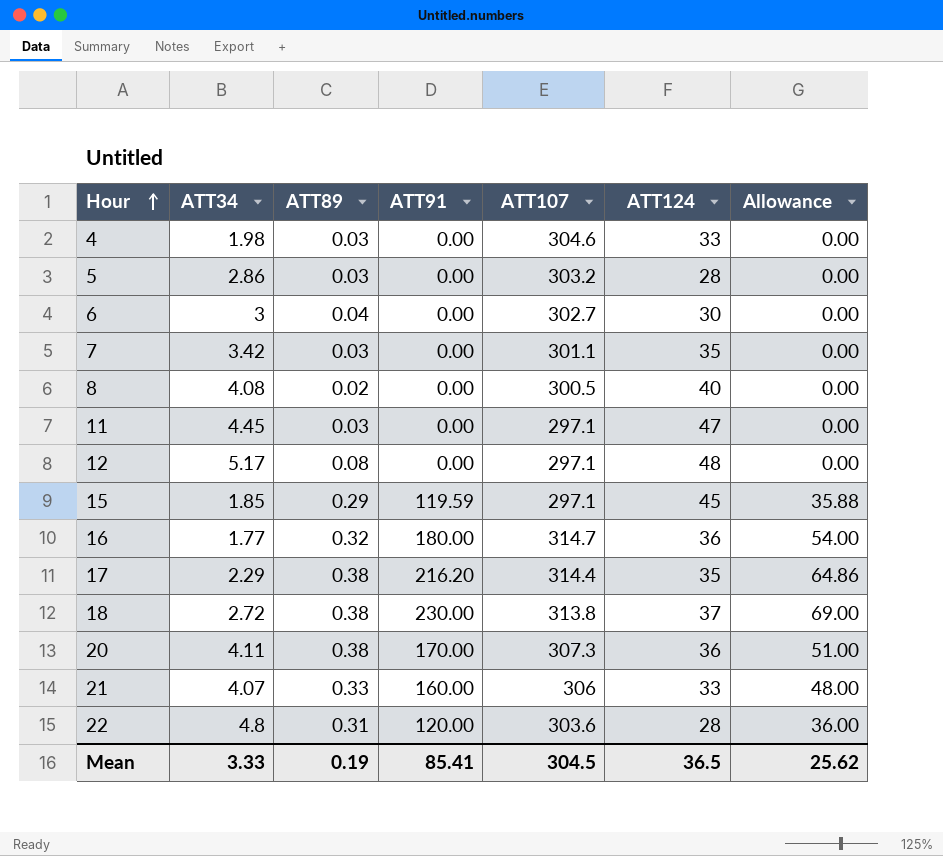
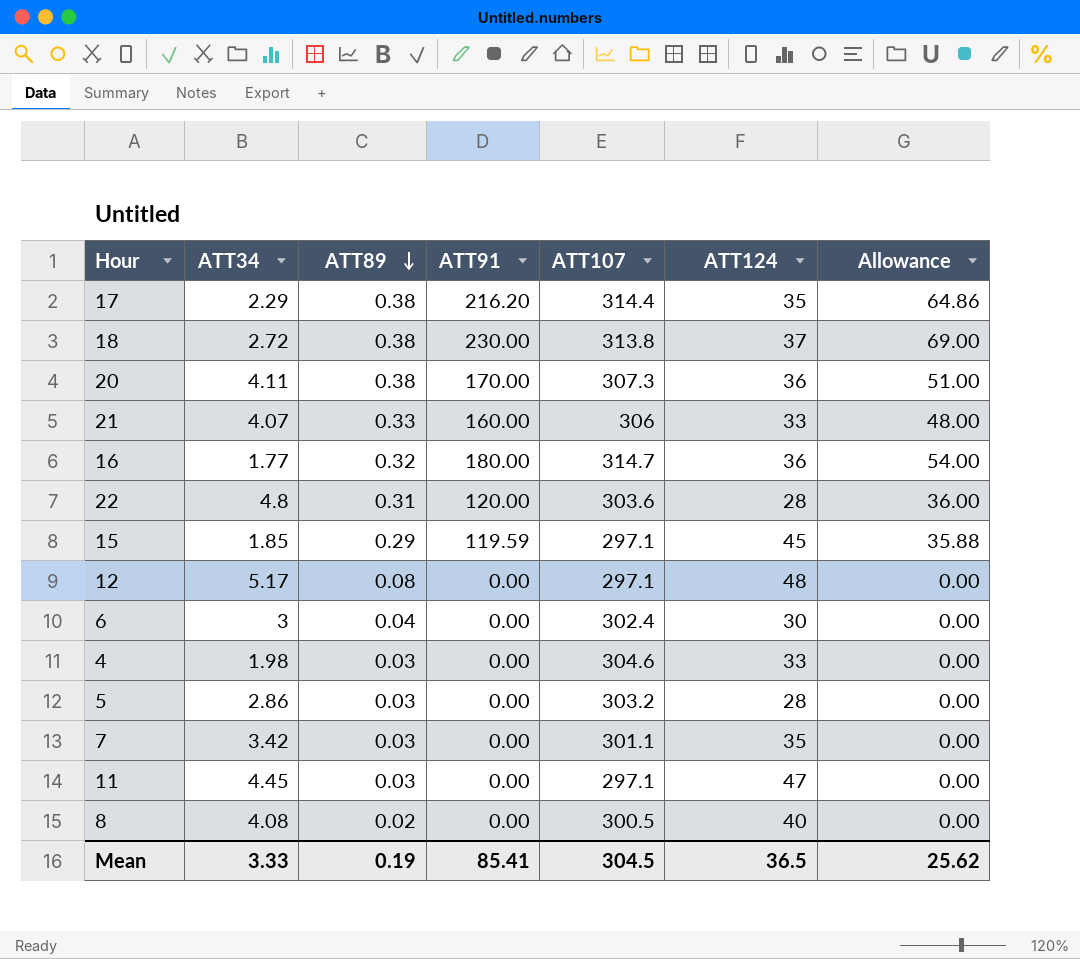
row order: Hour ascending -> ATT89 descending
6 | ATT107: 302.7 -> 302.4

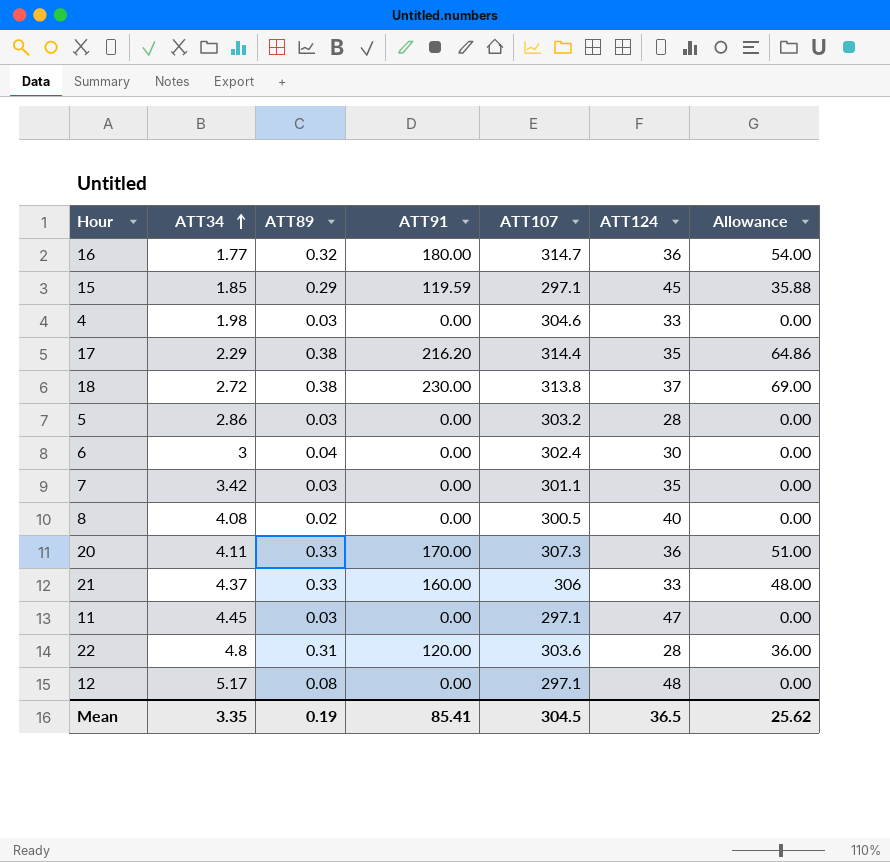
row order: ATT89 descending -> ATT34 ascending
20 | ATT89: 0.38 -> 0.33
21 | ATT34: 4.07 -> 4.37
Mean | ATT34: 3.33 -> 3.35

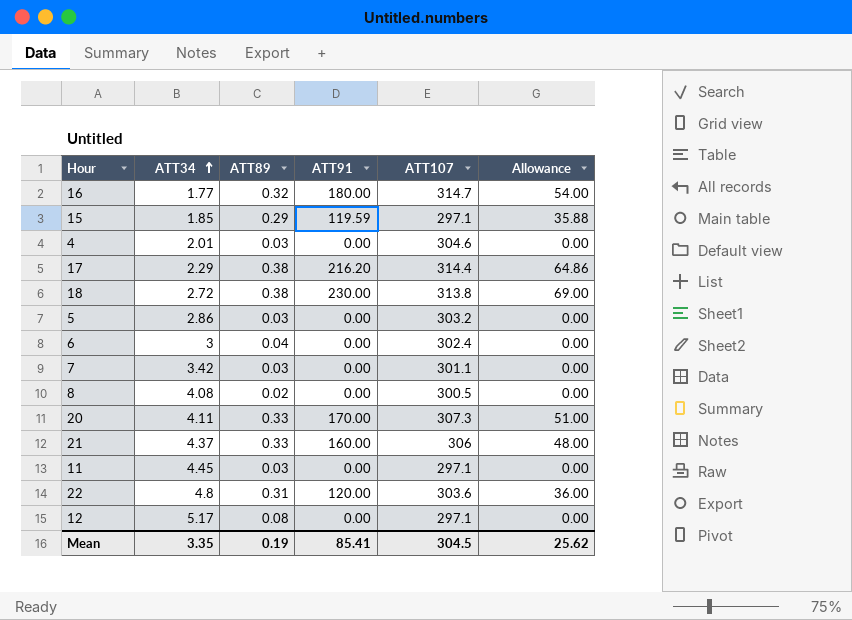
column ATT124 | position: 6 -> none
4 | ATT34: 1.98 -> 2.01

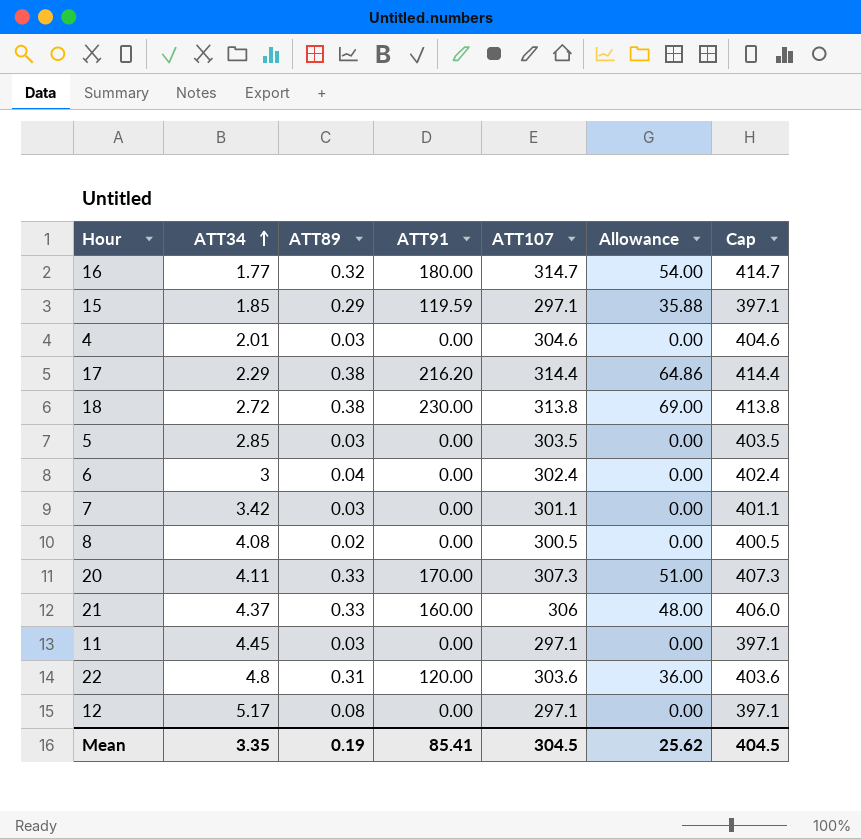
column Cap | formula: none -> [ATT107] + 100
5 | ATT34: 2.86 -> 2.85
5 | ATT107: 303.2 -> 303.5

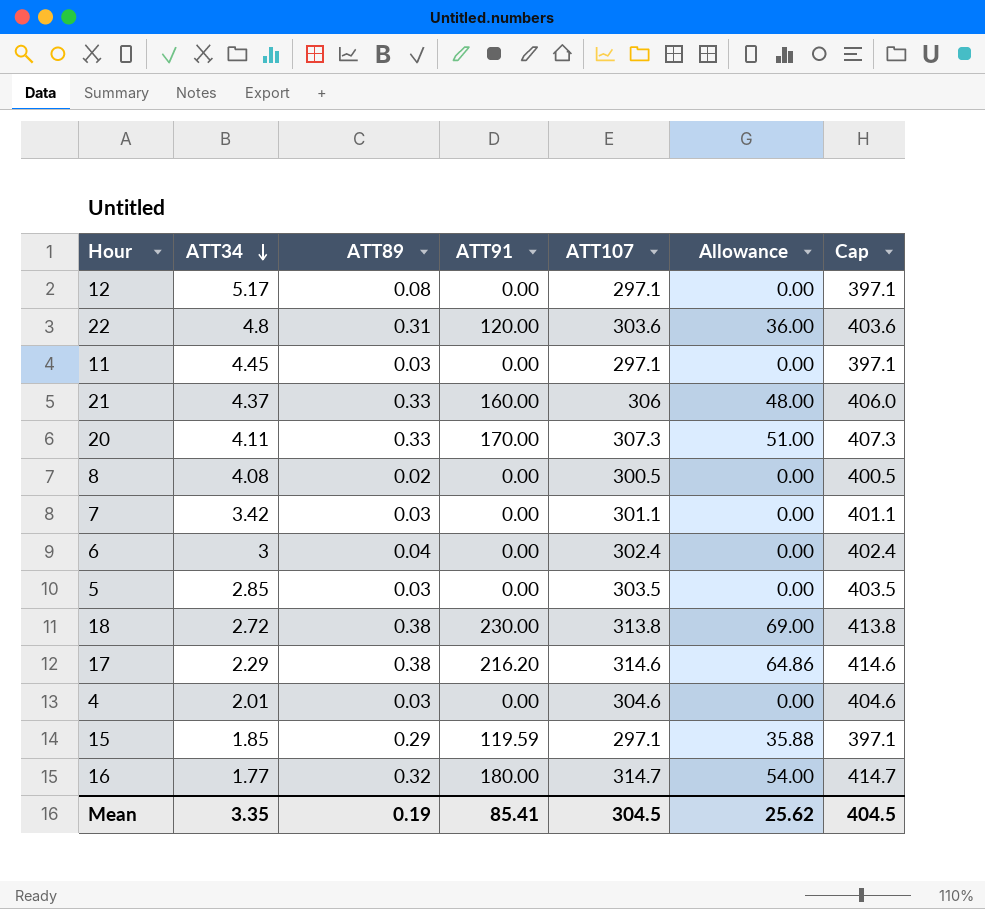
row order: ATT34 ascending -> ATT34 descending
17 | ATT107: 314.4 -> 314.6
17 | Cap: 414.4 -> 414.6

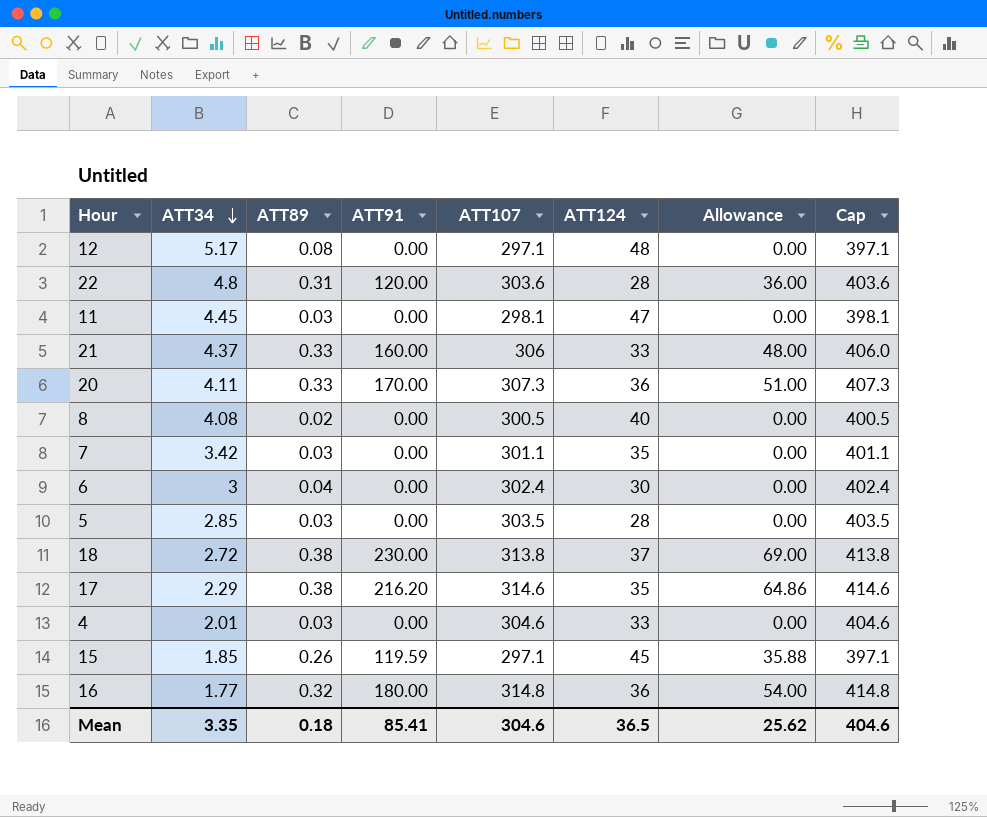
column ATT124 | position: none -> 6
11 | ATT107: 297.1 -> 298.1
11 | Cap: 397.1 -> 398.1
15 | ATT89: 0.29 -> 0.26
16 | ATT107: 314.7 -> 314.8
16 | Cap: 414.7 -> 414.8
Mean | ATT89: 0.19 -> 0.18
Mean | ATT107: 304.5 -> 304.6
Mean | Cap: 404.5 -> 404.6

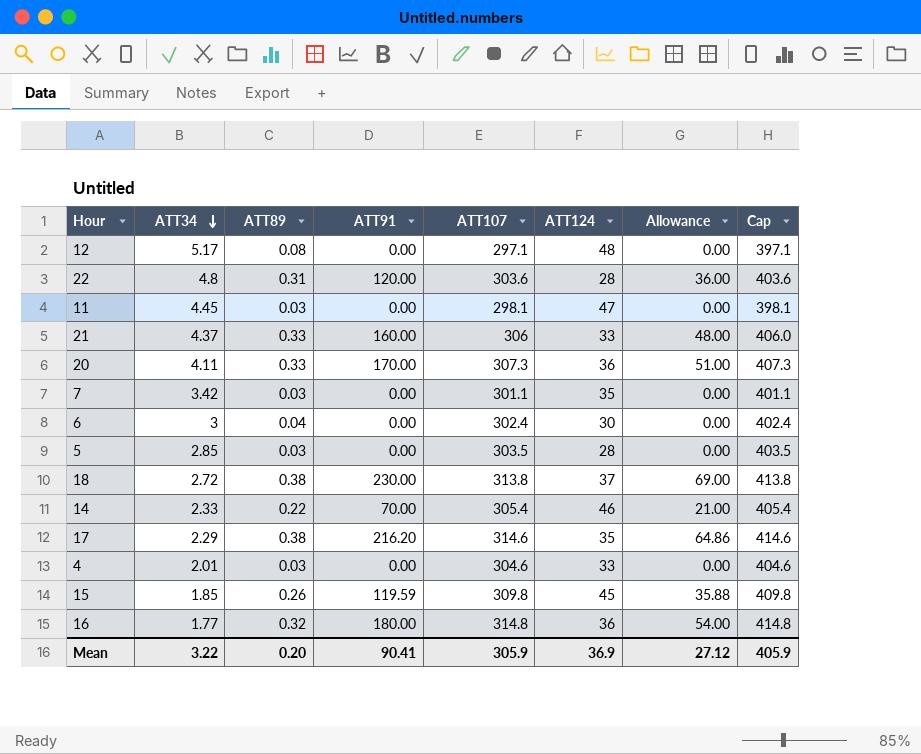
row 8: 4.08 | 0.02 | 0.00 | 300.5 | 40 | 0.00 | 400.5 -> none
row 14: none -> 2.33 | 0.22 | 70.00 | 305.4 | 46 | 21.00 | 405.4
15 | ATT107: 297.1 -> 309.8
15 | Cap: 397.1 -> 409.8
Mean | ATT34: 3.35 -> 3.22
Mean | ATT89: 0.18 -> 0.20
Mean | ATT91: 85.41 -> 90.41
Mean | ATT107: 304.6 -> 305.9
Mean | ATT124: 36.5 -> 36.9
Mean | Allowance: 25.62 -> 27.12
Mean | Cap: 404.6 -> 405.9

